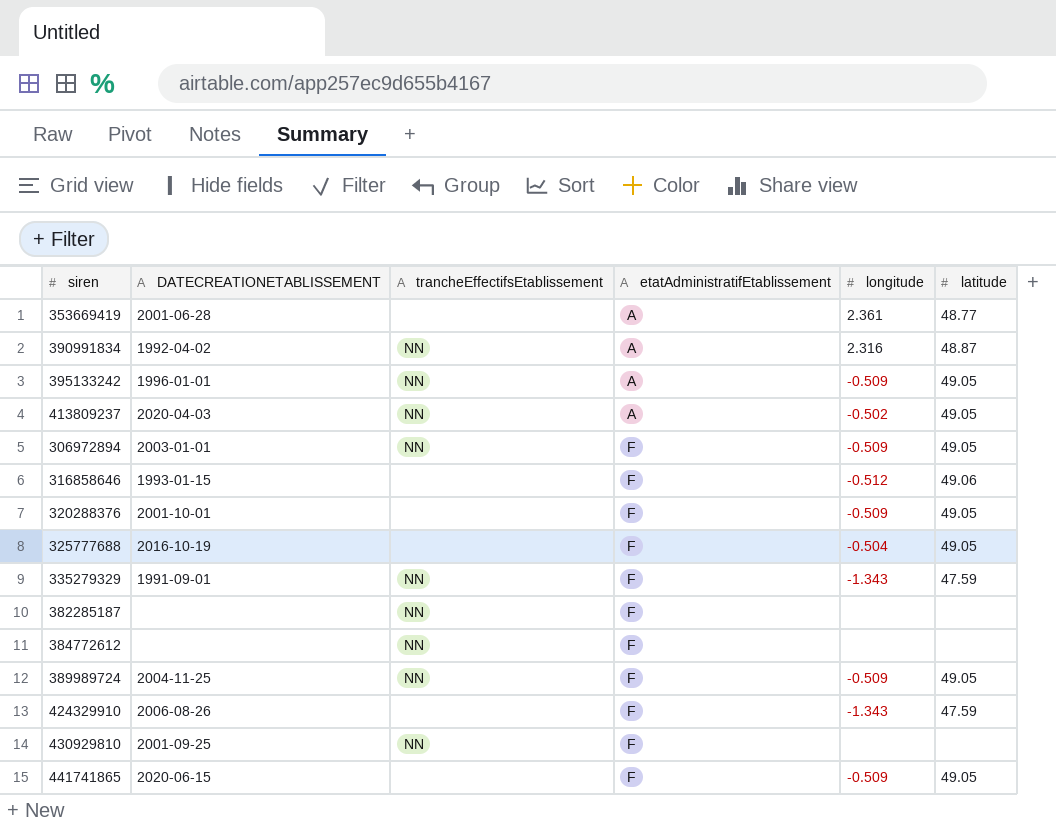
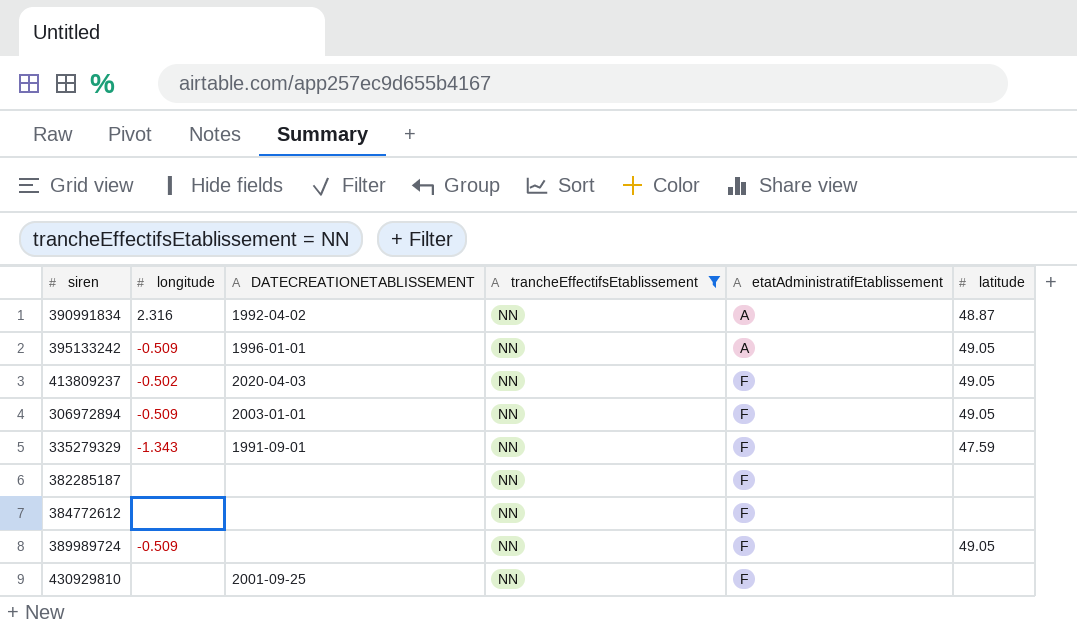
filter: none -> trancheEffectifsEtablissement = NN
column longitude | position: 5 -> 2
413809237 | etatAdministratifEtablissement: A -> F
389989724 | DATECREATIONETABLISSEMENT: 2004-11-25 -> none

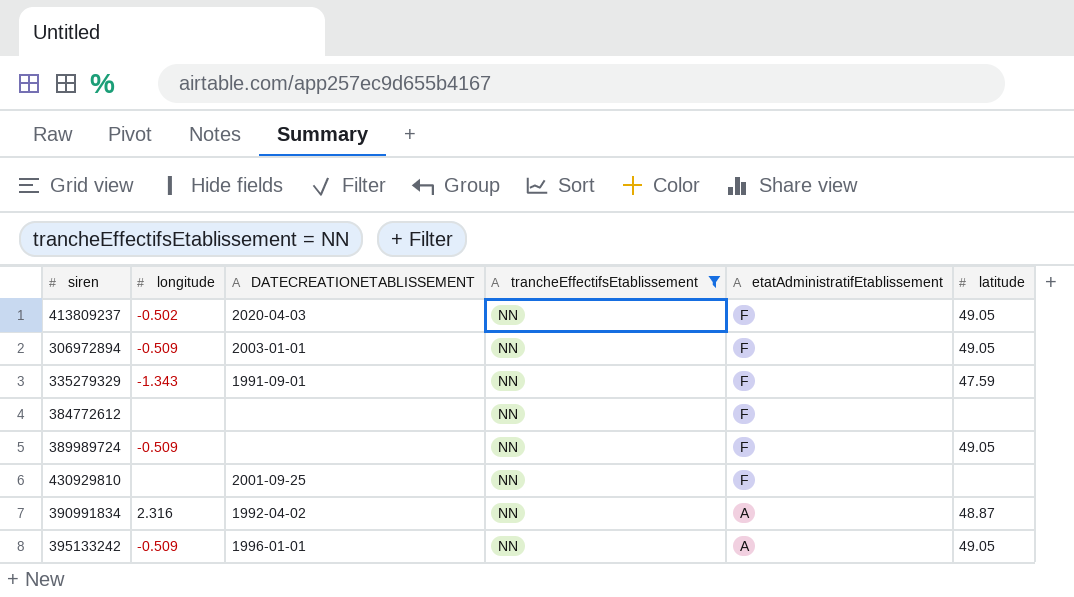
row order: etatAdministratifEtablissement ascending -> etatAdministratifEtablissement descending
row 382285187: none | none | NN | F | none -> none

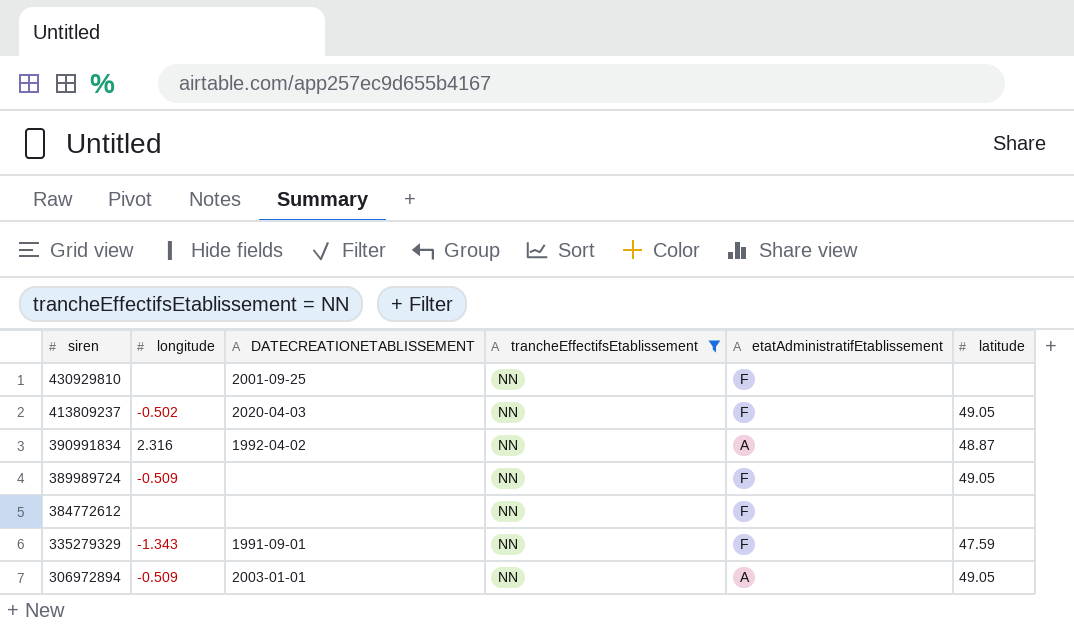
row order: etatAdministratifEtablissement descending -> siren descending
row 395133242: -0.509 | 1996-01-01 | NN | A | 49.05 -> none
306972894 | etatAdministratifEtablissement: F -> A

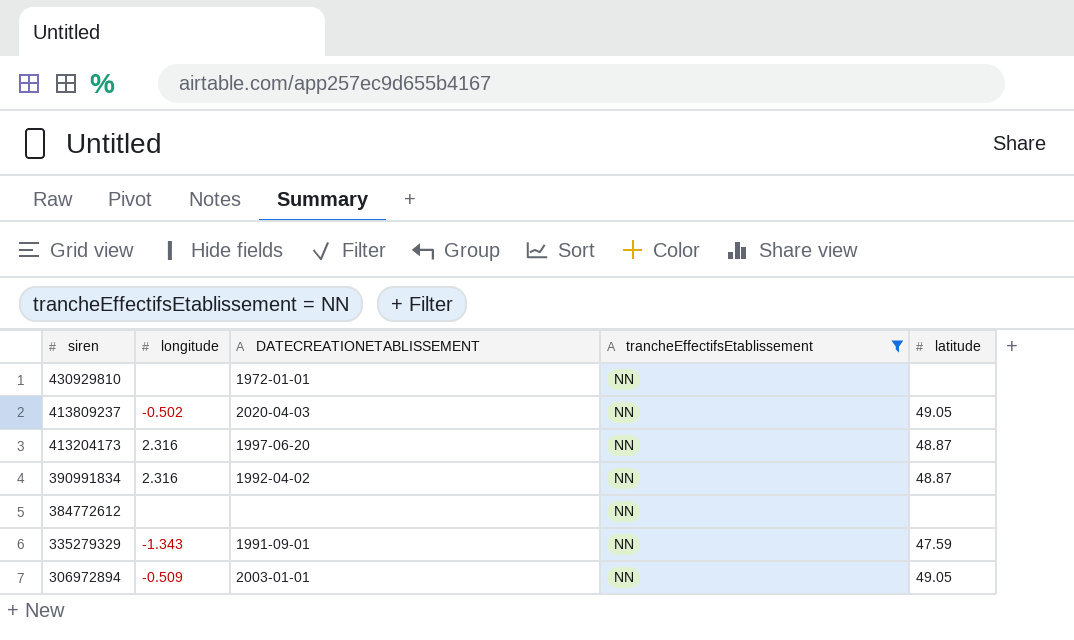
column etatAdministratifEtablissement | position: 5 -> none
row 389989724: -0.509 | none | NN | F | 49.05 -> none
430929810 | DATECREATIONETABLISSEMENT: 2001-09-25 -> 1972-01-01
row 413204173: none -> 2.316 | 1997-06-20 | NN | 48.87

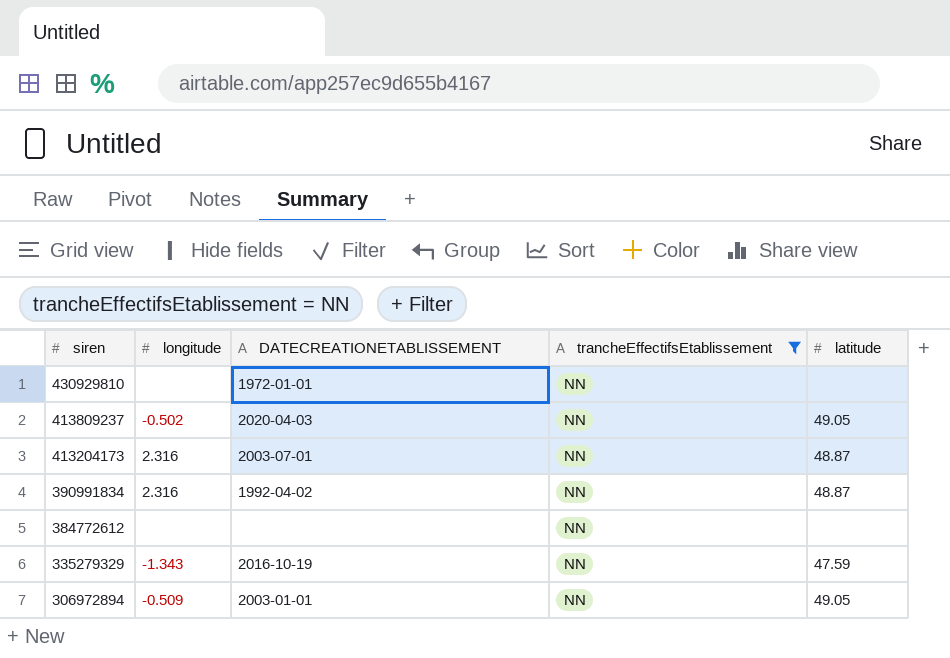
413204173 | DATECREATIONETABLISSEMENT: 1997-06-20 -> 2003-07-01
335279329 | DATECREATIONETABLISSEMENT: 1991-09-01 -> 2016-10-19

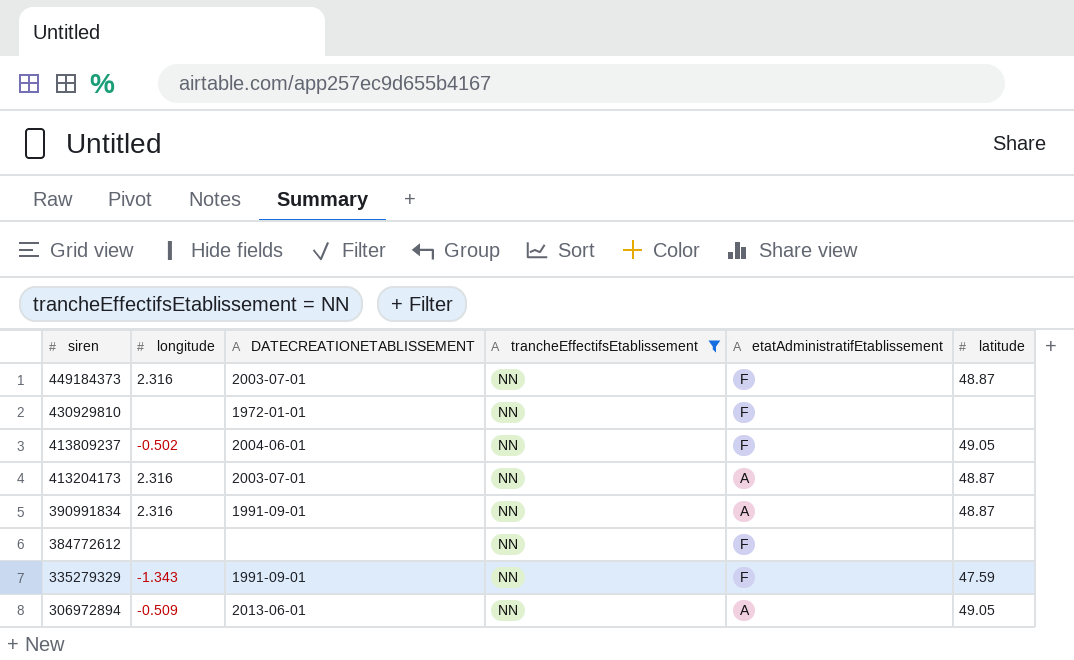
column etatAdministratifEtablissement | position: none -> 5
row 449184373: none -> 2.316 | 2003-07-01 | NN | F | 48.87
413809237 | DATECREATIONETABLISSEMENT: 2020-04-03 -> 2004-06-01
390991834 | DATECREATIONETABLISSEMENT: 1992-04-02 -> 1991-09-01
335279329 | DATECREATIONETABLISSEMENT: 2016-10-19 -> 1991-09-01
306972894 | DATECREATIONETABLISSEMENT: 2003-01-01 -> 2013-06-01

